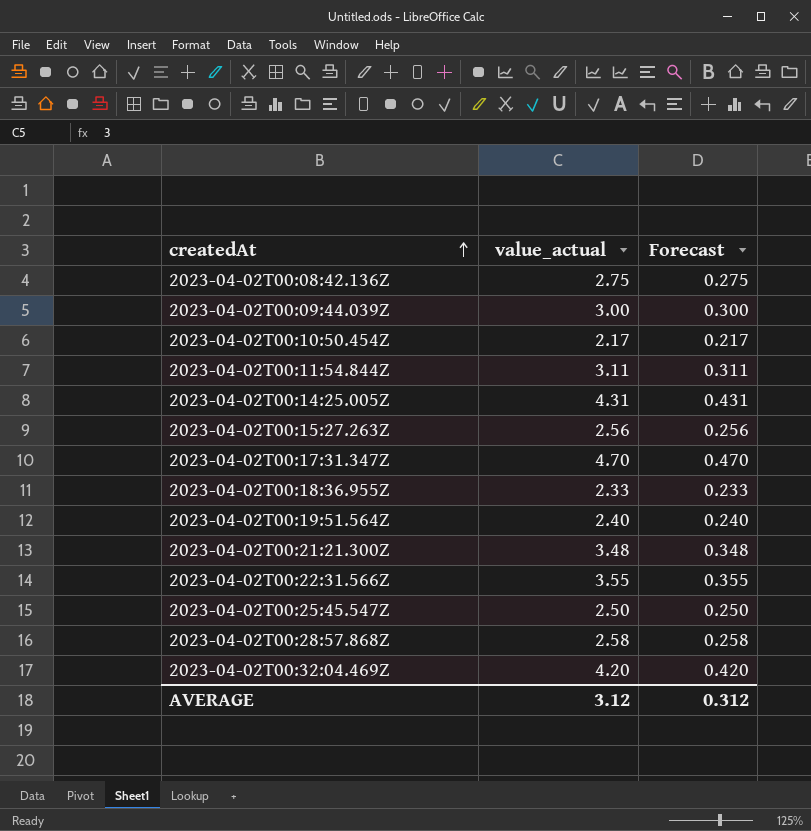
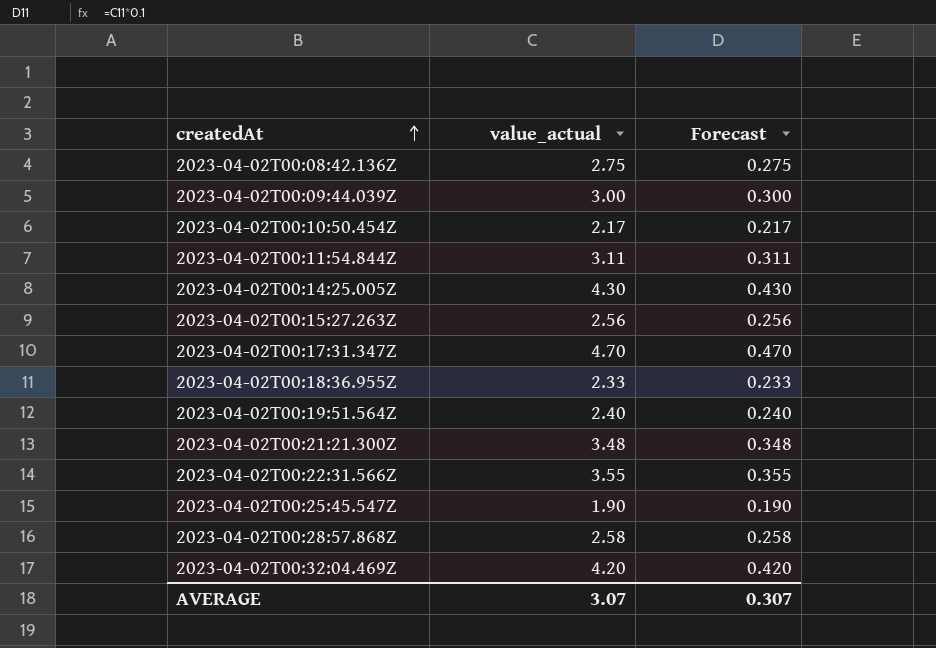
2023-04-02T00:14:25.005Z | value_actual: 4.31 -> 4.30
2023-04-02T00:14:25.005Z | Forecast: 0.431 -> 0.430
2023-04-02T00:25:45.547Z | value_actual: 2.50 -> 1.90
2023-04-02T00:25:45.547Z | Forecast: 0.250 -> 0.190
AVERAGE | value_actual: 3.12 -> 3.07
AVERAGE | Forecast: 0.312 -> 0.307

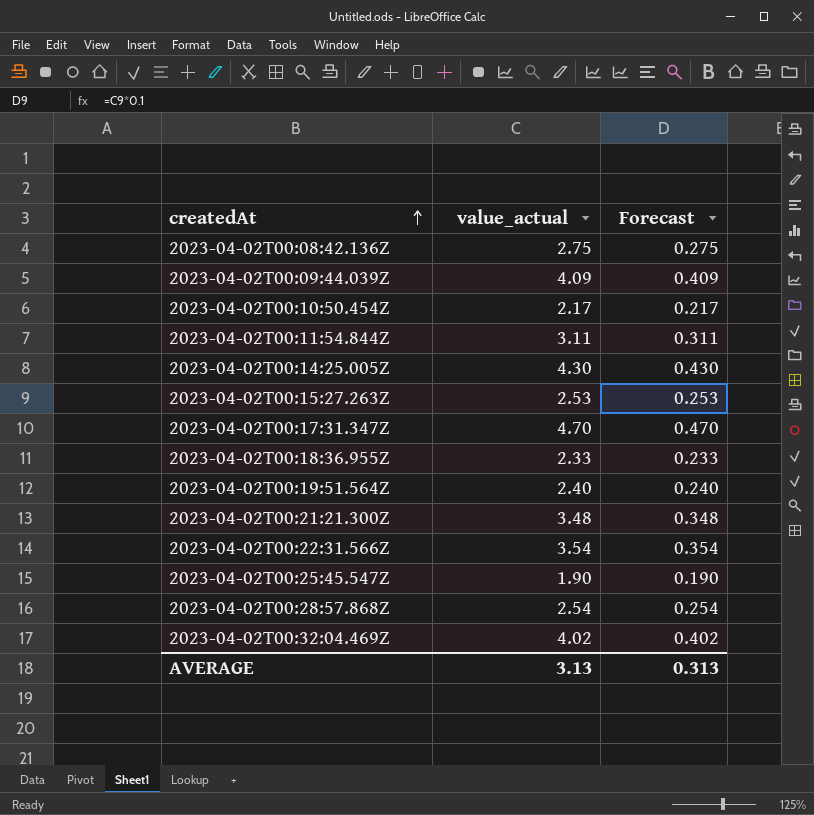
2023-04-02T00:09:44.039Z | value_actual: 3.00 -> 4.09
2023-04-02T00:09:44.039Z | Forecast: 0.300 -> 0.409
2023-04-02T00:15:27.263Z | value_actual: 2.56 -> 2.53
2023-04-02T00:15:27.263Z | Forecast: 0.256 -> 0.253
2023-04-02T00:22:31.566Z | value_actual: 3.55 -> 3.54
2023-04-02T00:22:31.566Z | Forecast: 0.355 -> 0.354
2023-04-02T00:28:57.868Z | value_actual: 2.58 -> 2.54
2023-04-02T00:28:57.868Z | Forecast: 0.258 -> 0.254
2023-04-02T00:32:04.469Z | value_actual: 4.20 -> 4.02
2023-04-02T00:32:04.469Z | Forecast: 0.420 -> 0.402
AVERAGE | value_actual: 3.07 -> 3.13
AVERAGE | Forecast: 0.307 -> 0.313

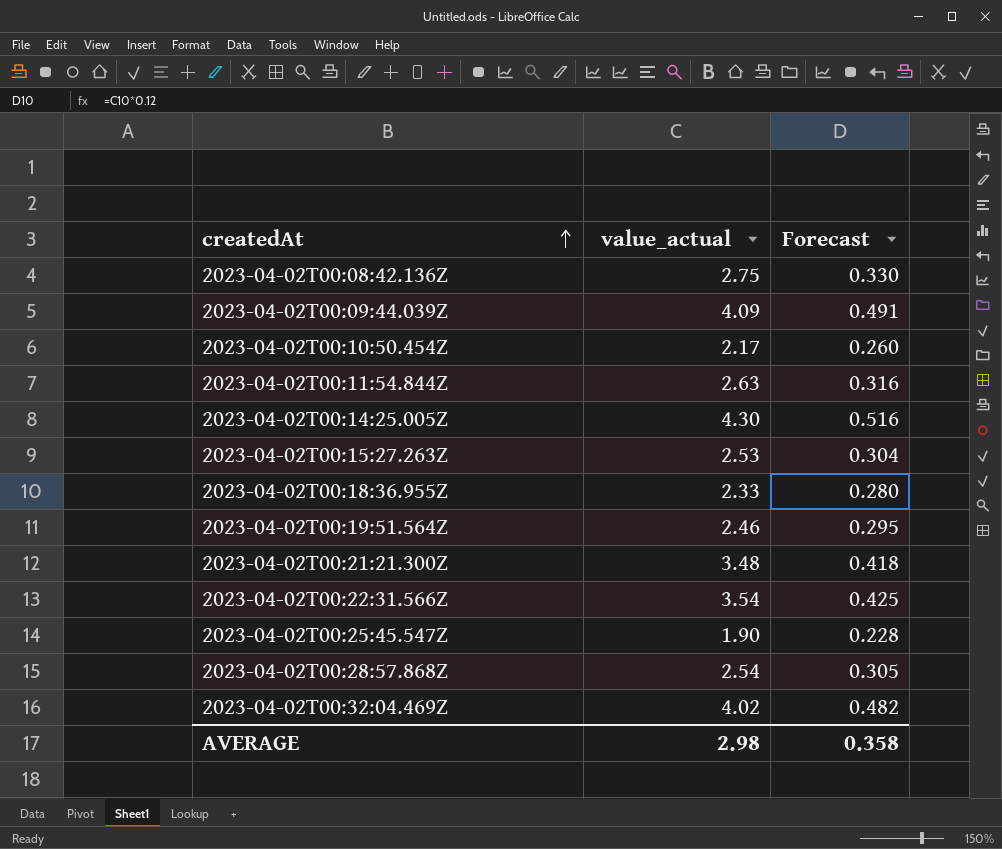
column Forecast | formula: [value_actual] * 0.1 -> [value_actual] * 0.12
row 2023-04-02T00:17:31.347Z: 4.70 | 0.470 -> none
2023-04-02T00:11:54.844Z | value_actual: 3.11 -> 2.63
2023-04-02T00:19:51.564Z | value_actual: 2.40 -> 2.46
AVERAGE | value_actual: 3.13 -> 2.98
AVERAGE | Forecast: 0.313 -> 0.358

